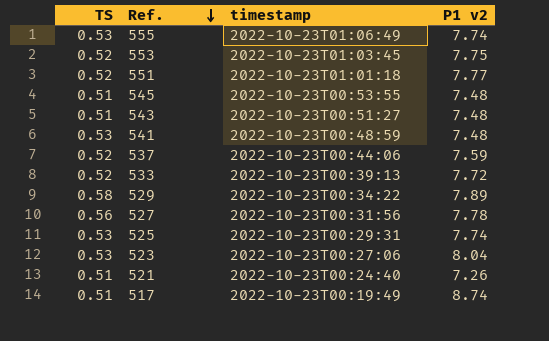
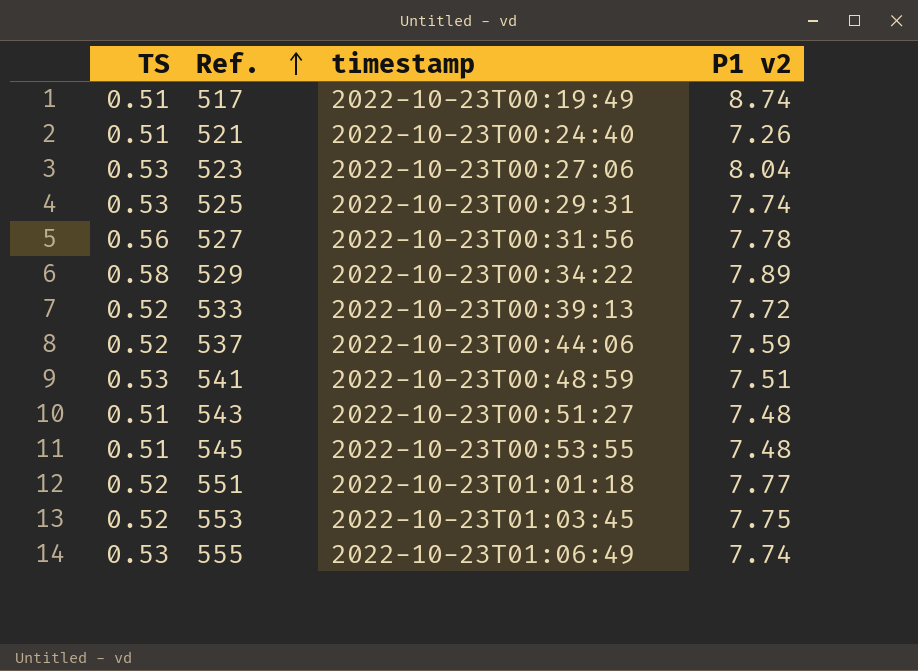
row order: Ref. descending -> Ref. ascending
541 | P1 v2: 7.48 -> 7.51

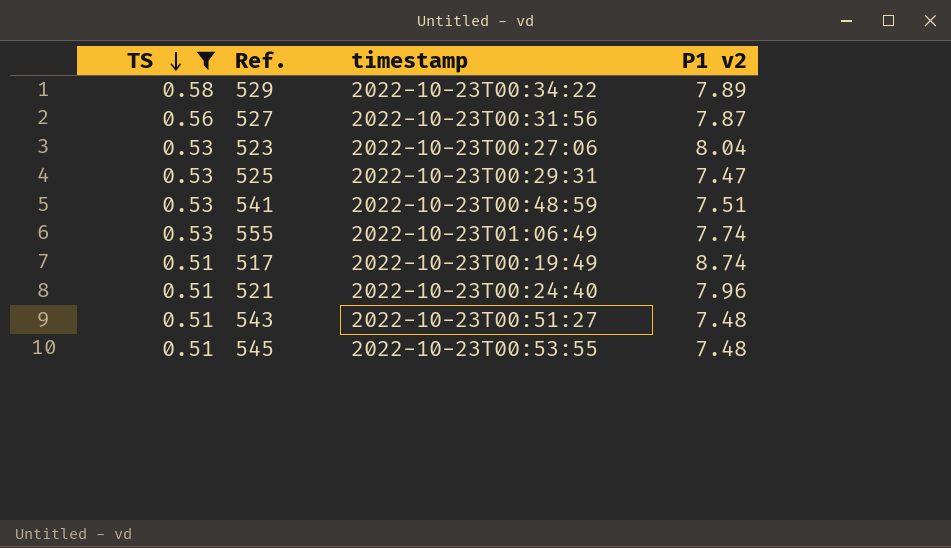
filter: none -> TS != 0.52
row order: Ref. ascending -> TS descending
527 | P1 v2: 7.78 -> 7.87
525 | P1 v2: 7.74 -> 7.47
521 | P1 v2: 7.26 -> 7.96

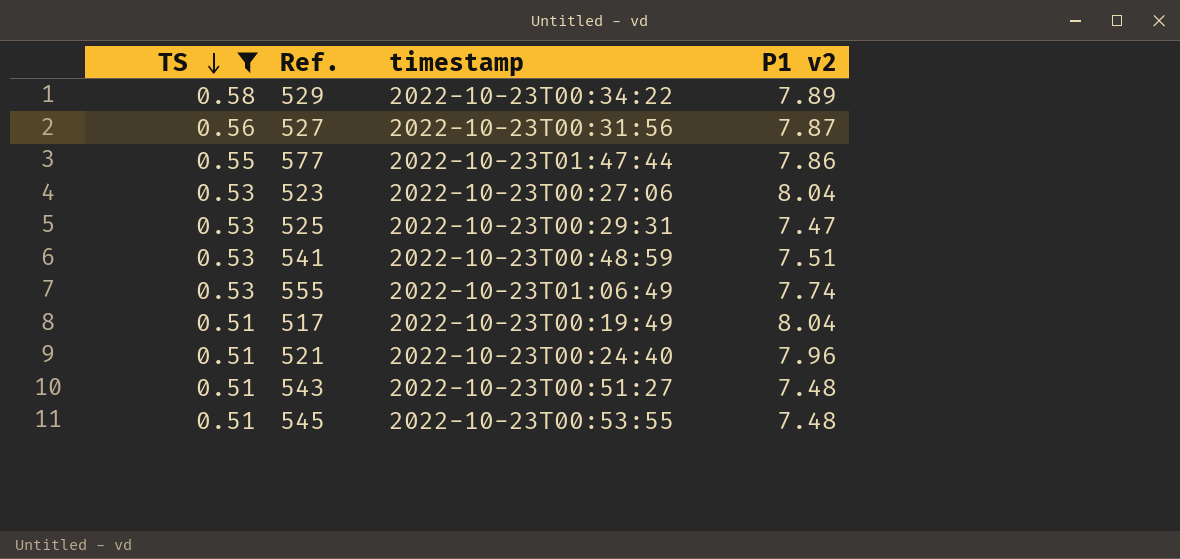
row 577: none -> 0.55 | 2022-10-23T01:47:44 | 7.86
517 | P1 v2: 8.74 -> 8.04

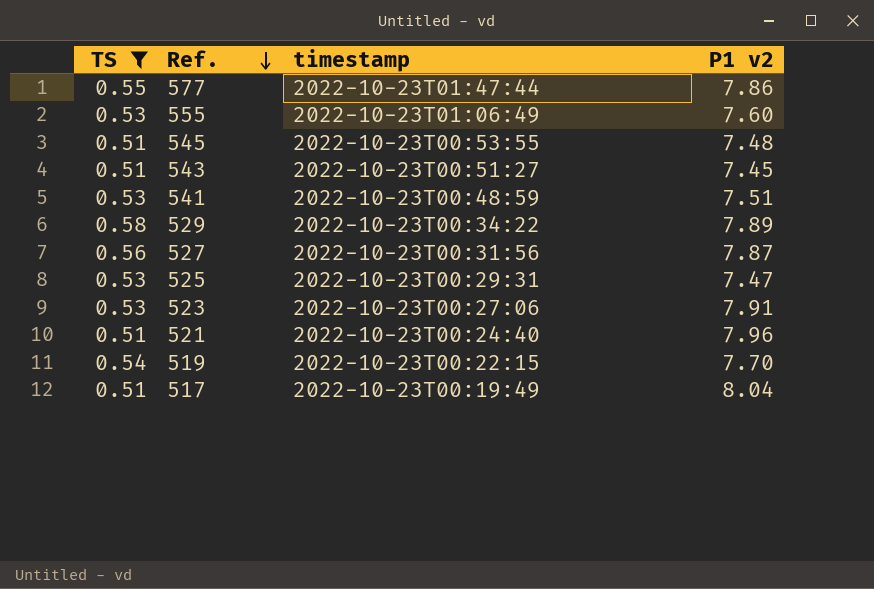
row order: TS descending -> Ref. descending
555 | P1 v2: 7.74 -> 7.60
543 | P1 v2: 7.48 -> 7.45
523 | P1 v2: 8.04 -> 7.91
row 519: none -> 0.54 | 2022-10-23T00:22:15 | 7.70

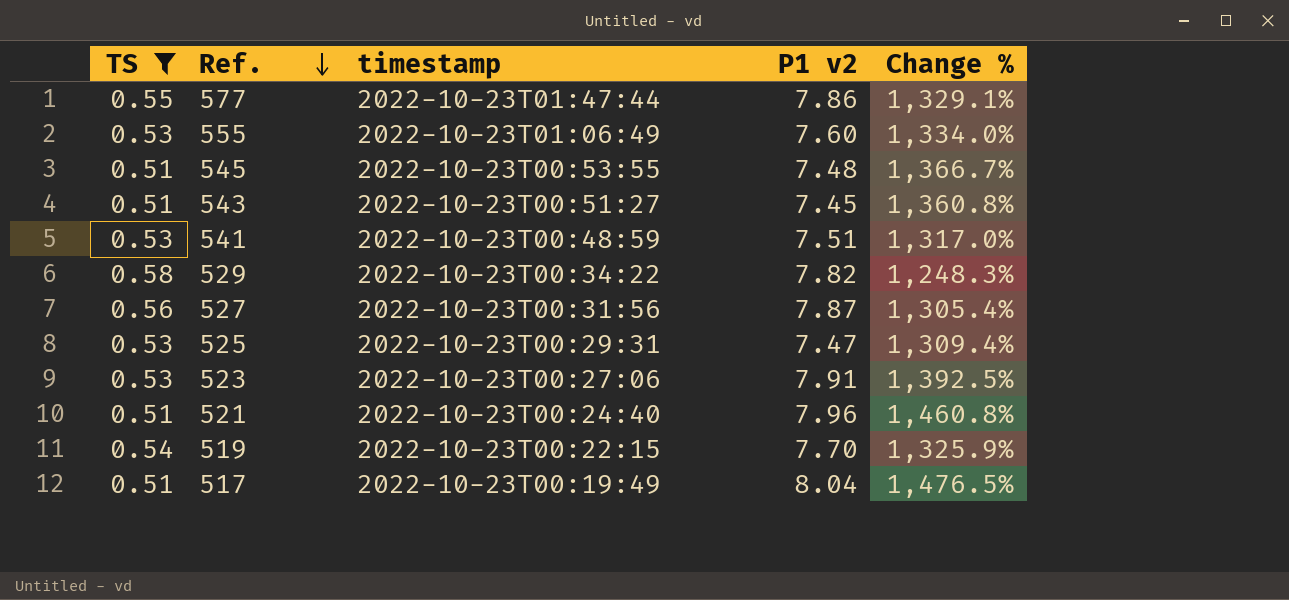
column Change % | formula: none -> ([P1 v2] - [TS]) / [TS]
529 | P1 v2: 7.89 -> 7.82

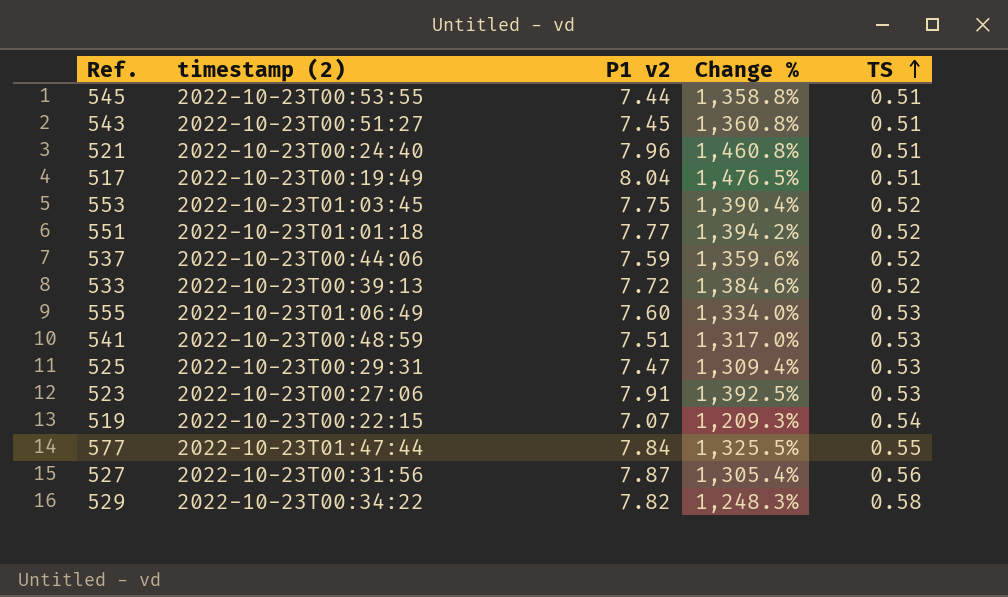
filter: TS != 0.52 -> none
row order: Ref. descending -> TS ascending
column name: timestamp -> timestamp (2)
column TS | position: 1 -> 5
545 | P1 v2: 7.48 -> 7.44
545 | Change %: 1,366.7% -> 1,358.8%
519 | P1 v2: 7.70 -> 7.07
519 | Change %: 1,325.9% -> 1,209.3%
577 | P1 v2: 7.86 -> 7.84
577 | Change %: 1,329.1% -> 1,325.5%

